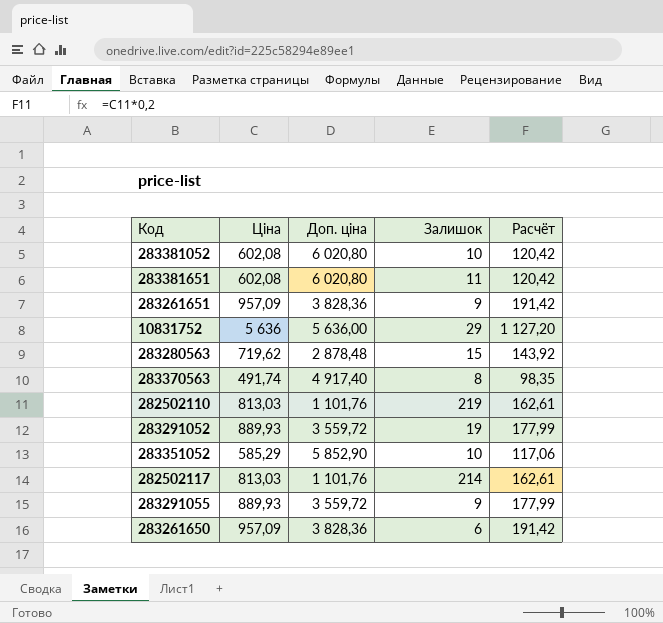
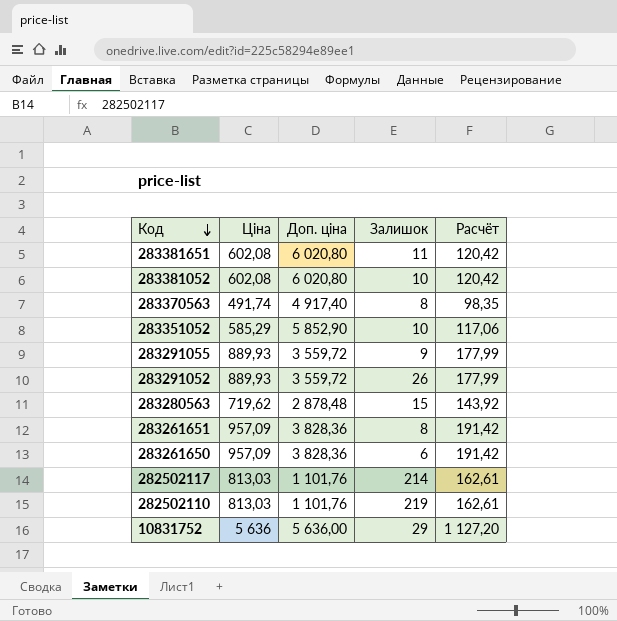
row order: none -> Код descending
283291052 | Залишок: 19 -> 26
283261651 | Залишок: 9 -> 8

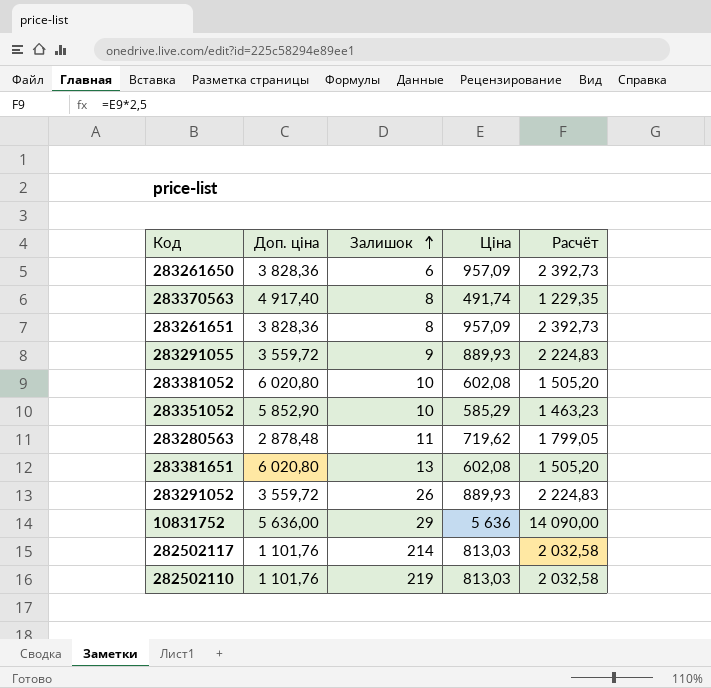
row order: Код descending -> Залишок ascending
column Ціна | position: 2 -> 4
column Расчёт | formula: [Ціна] * 0,2 -> [Ціна] * 2,5
283280563 | Залишок: 15 -> 11
283381651 | Залишок: 11 -> 13

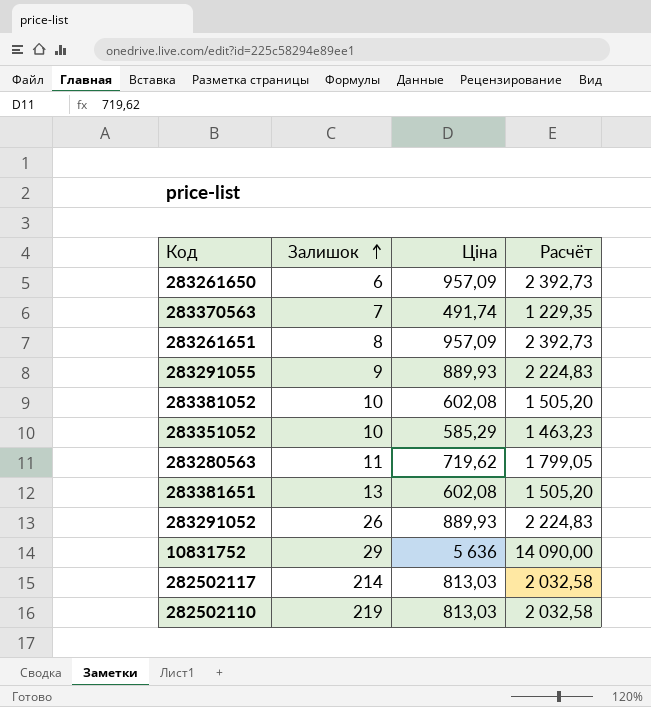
column Доп. ціна | position: 2 -> none
283370563 | Залишок: 8 -> 7

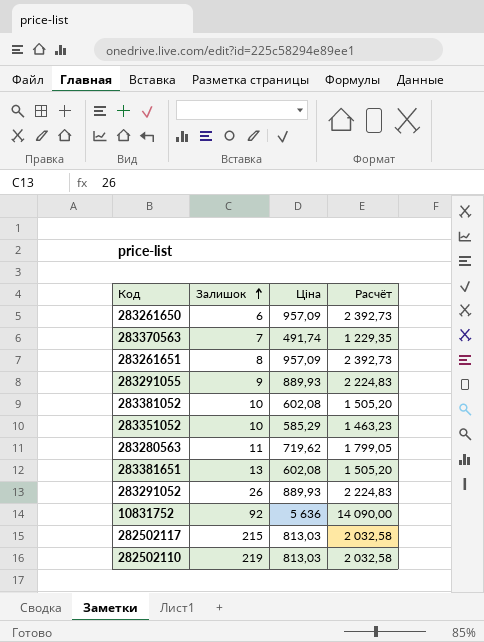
10831752 | Залишок: 29 -> 92
282502117 | Залишок: 214 -> 215

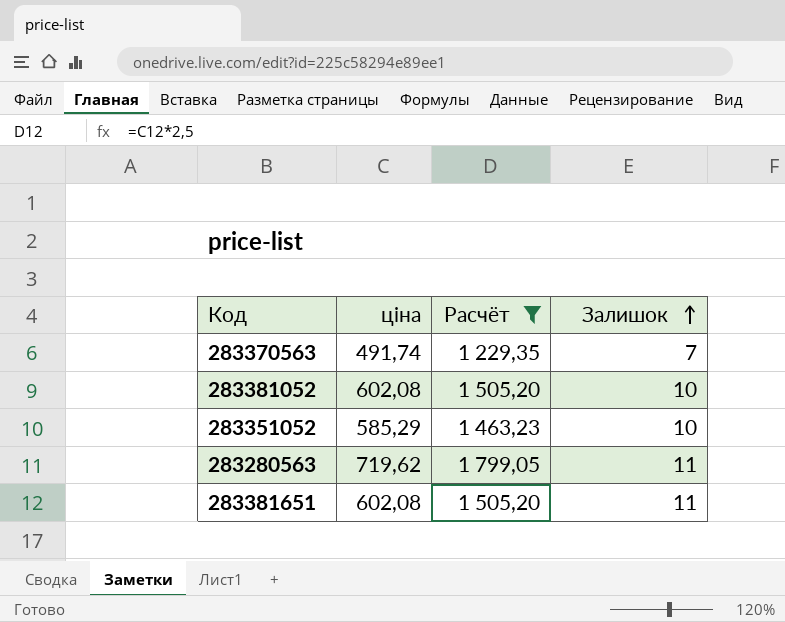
filter: none -> Расчёт <= 1 799,05
column name: Ціна -> ціна
column Залишок | position: 2 -> 4
283381651 | Залишок: 13 -> 11

